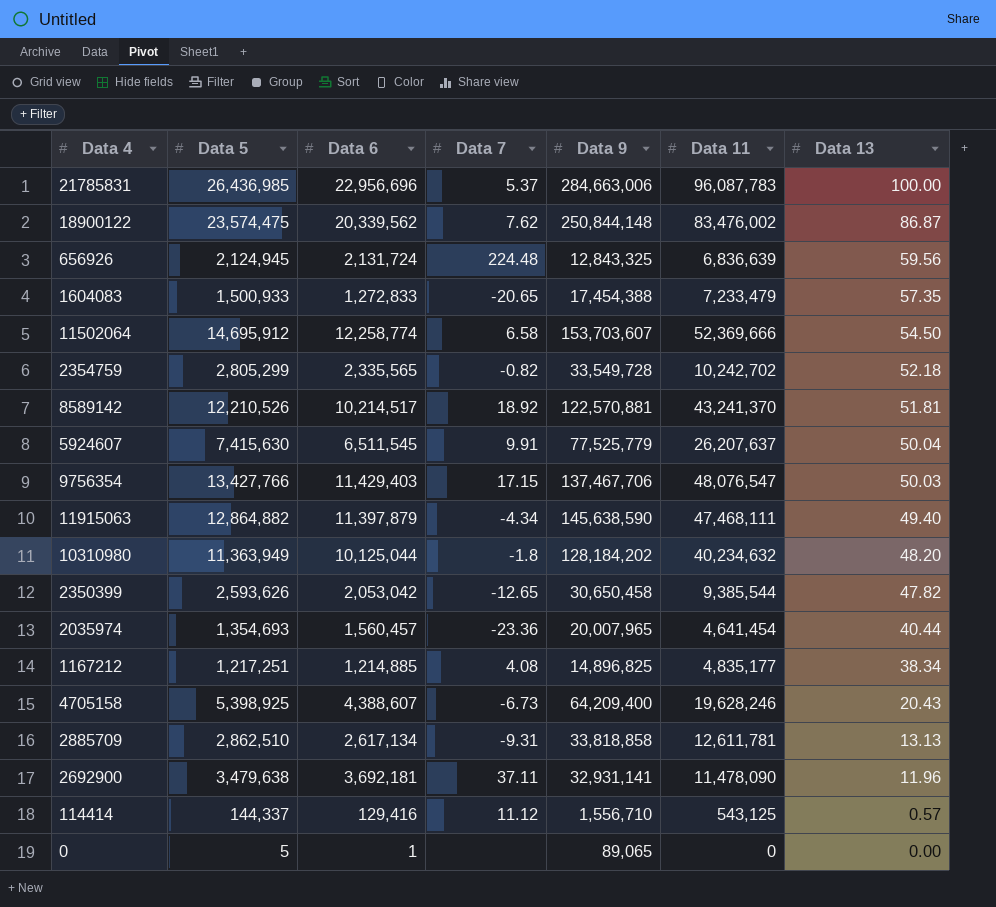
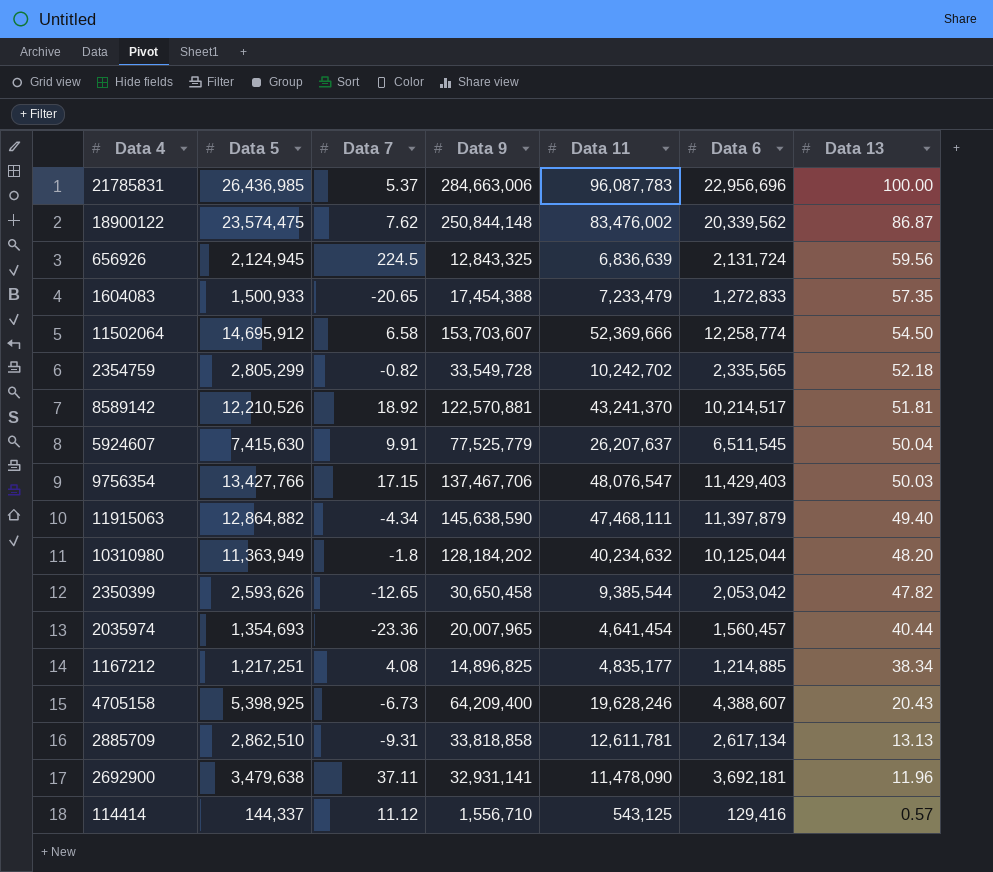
column Data 6 | position: 3 -> 6
row 0: 5 | 1 | none | 89,065 | 0 | 0.00 -> none
656926 | Data 7: 224.48 -> 224.5

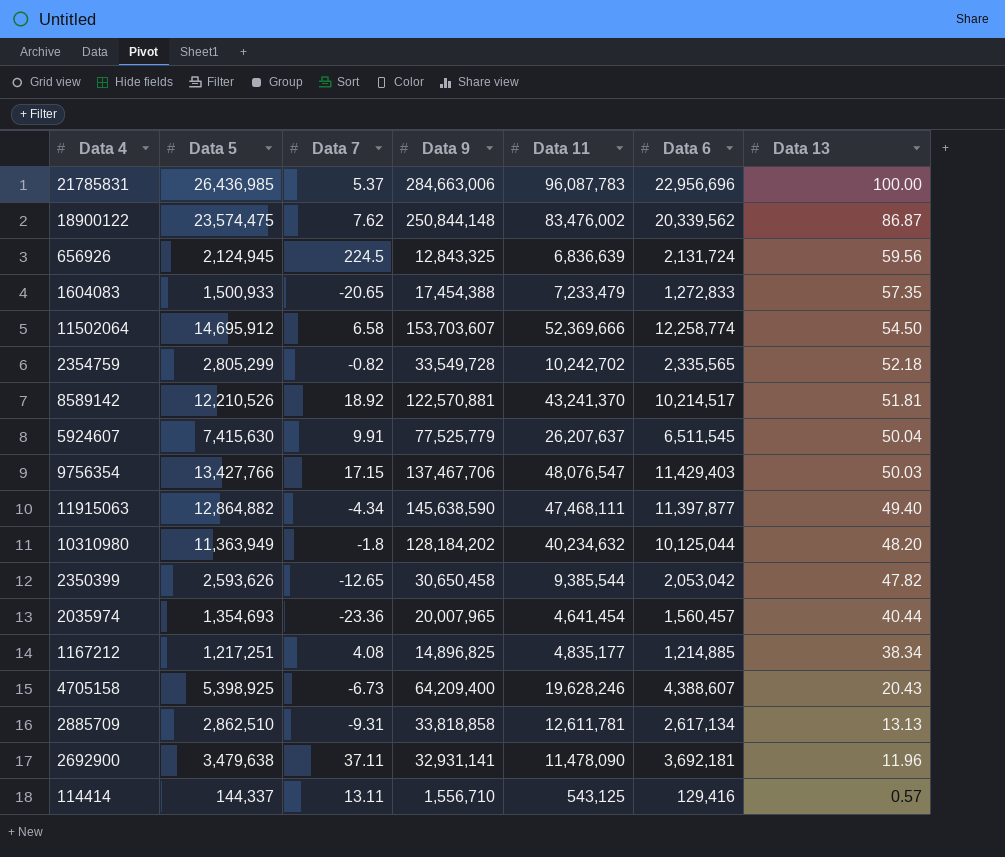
11915063 | Data 6: 11,397,879 -> 11,397,877
114414 | Data 7: 11.12 -> 13.11

